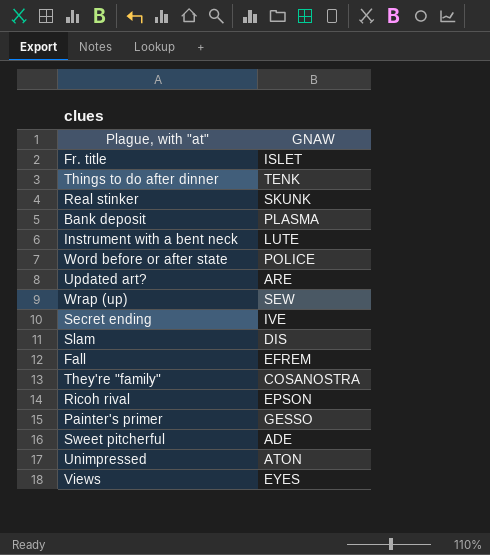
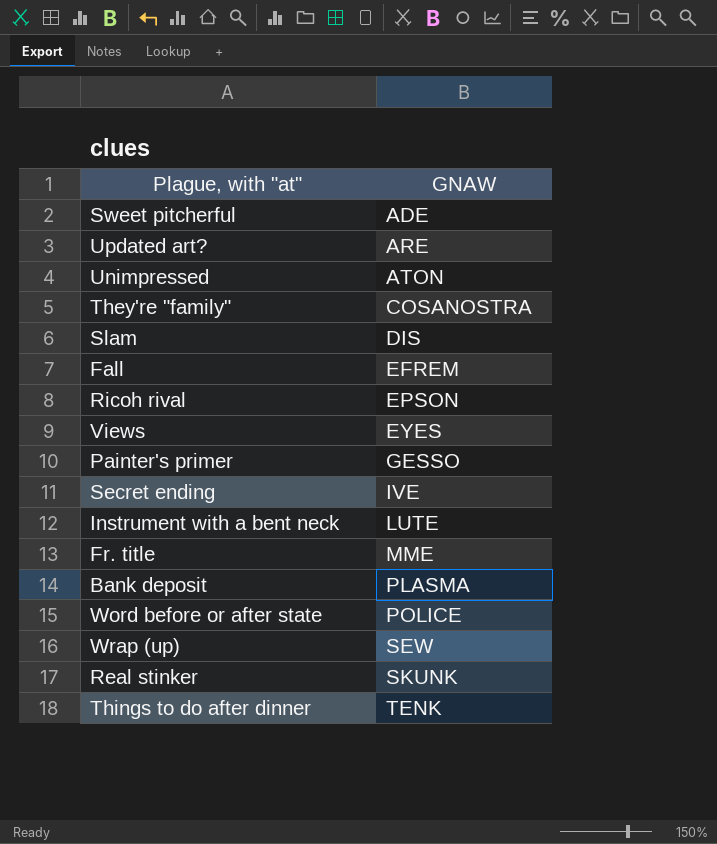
row order: none -> GNAW ascending
Fr. title | GNAW: ISLET -> MME

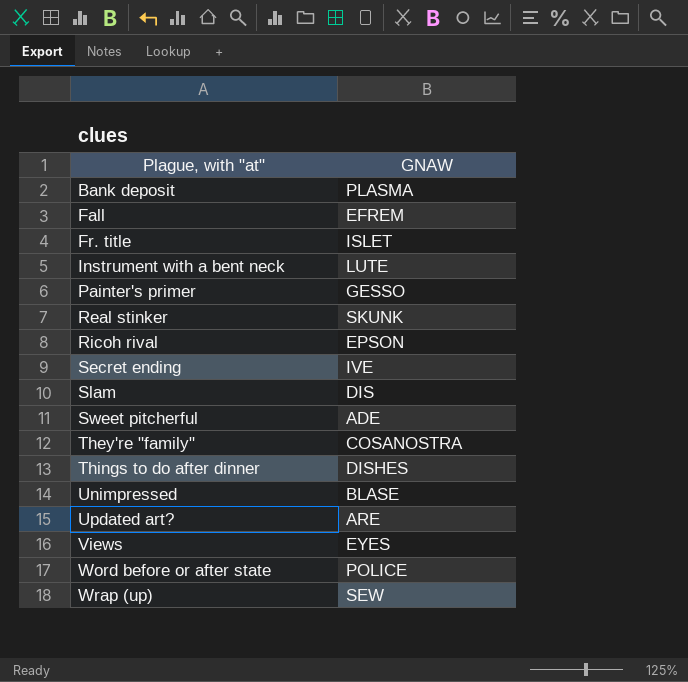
row order: GNAW ascending -> Plague, with "at" ascending
Fr. title | GNAW: MME -> ISLET
Things to do after dinner | GNAW: TENK -> DISHES
Unimpressed | GNAW: ATON -> BLASE

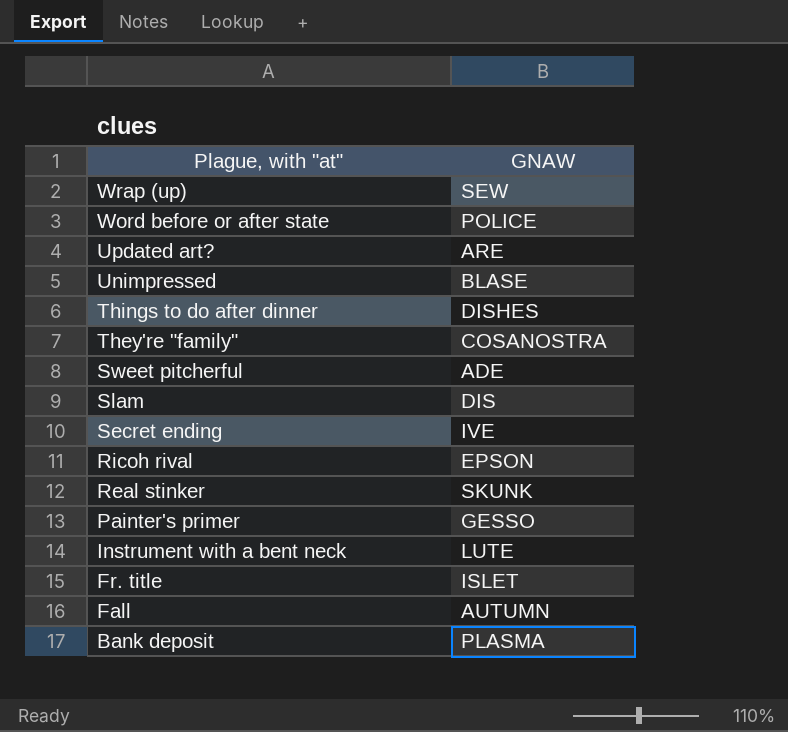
row order: Plague, with "at" ascending -> Plague, with "at" descending
row Views: EYES -> none
Fall | GNAW: EFREM -> AUTUMN

